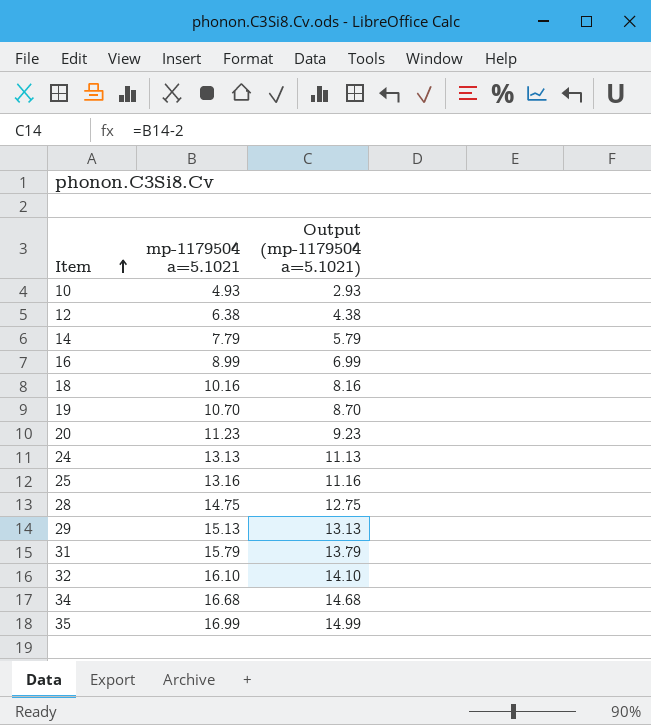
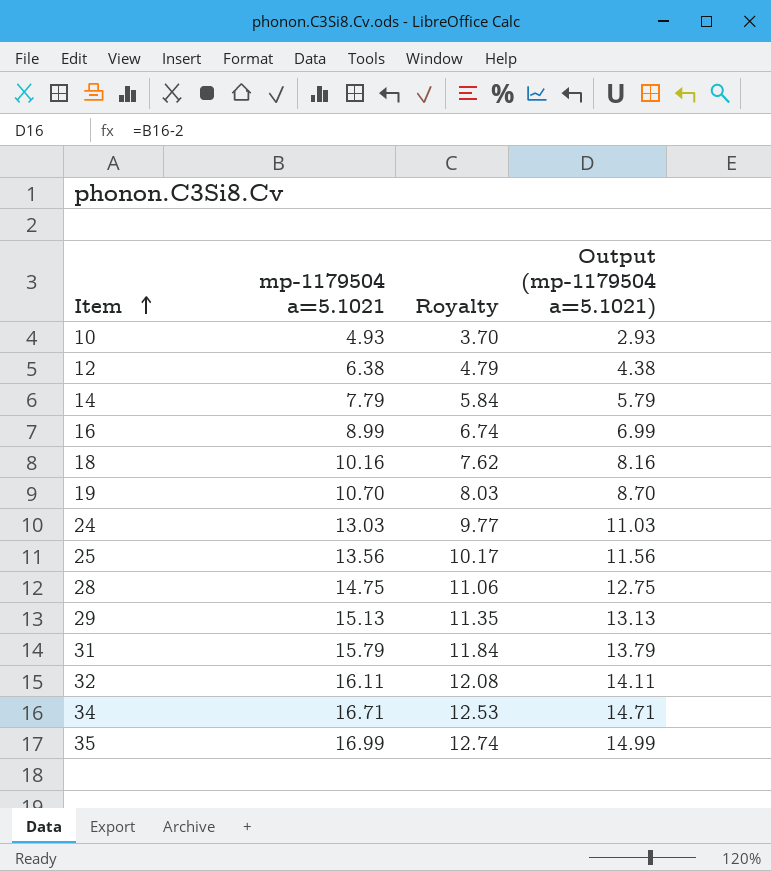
column Royalty | formula: none -> [mp-1179504 a=5.1021] * 0.75
row 20: 11.23 | 9.23 -> none
24 | mp-1179504 a=5.1021: 13.13 -> 13.03
24 | Output (mp-1179504 a=5.1021): 11.13 -> 11.03
25 | mp-1179504 a=5.1021: 13.16 -> 13.56
25 | Output (mp-1179504 a=5.1021): 11.16 -> 11.56
32 | mp-1179504 a=5.1021: 16.10 -> 16.11
32 | Output (mp-1179504 a=5.1021): 14.10 -> 14.11
34 | mp-1179504 a=5.1021: 16.68 -> 16.71
34 | Output (mp-1179504 a=5.1021): 14.68 -> 14.71

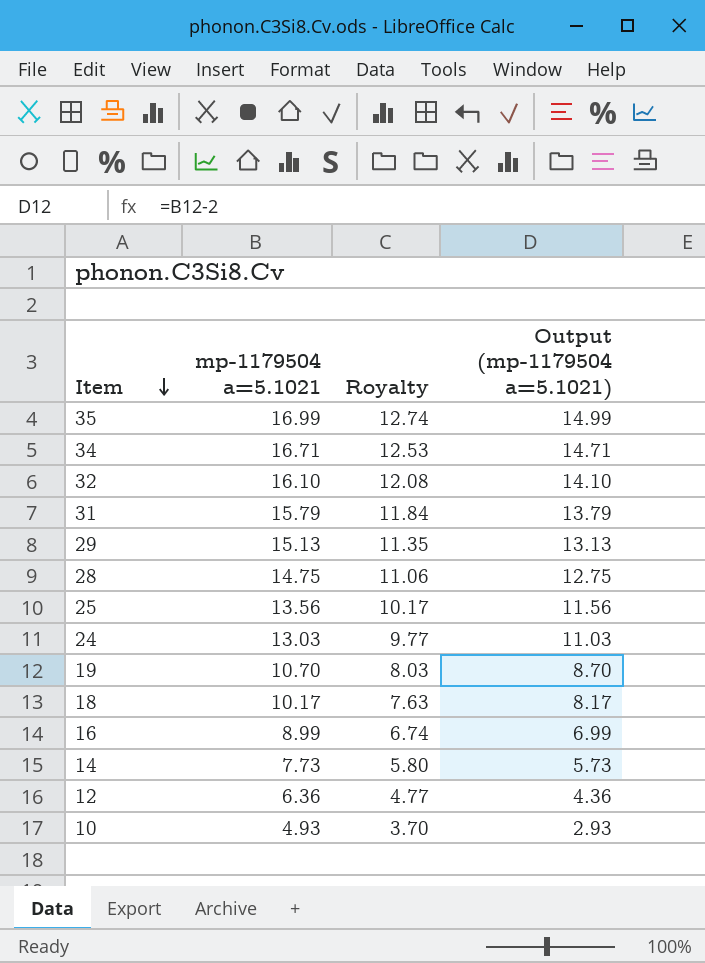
row order: Item ascending -> Item descending
32 | mp-1179504 a=5.1021: 16.11 -> 16.10
32 | Output (mp-1179504 a=5.1021): 14.11 -> 14.10
18 | mp-1179504 a=5.1021: 10.16 -> 10.17
18 | Royalty: 7.62 -> 7.63
18 | Output (mp-1179504 a=5.1021): 8.16 -> 8.17
14 | mp-1179504 a=5.1021: 7.79 -> 7.73
14 | Royalty: 5.84 -> 5.80
14 | Output (mp-1179504 a=5.1021): 5.79 -> 5.73
12 | mp-1179504 a=5.1021: 6.38 -> 6.36
12 | Royalty: 4.79 -> 4.77
12 | Output (mp-1179504 a=5.1021): 4.38 -> 4.36

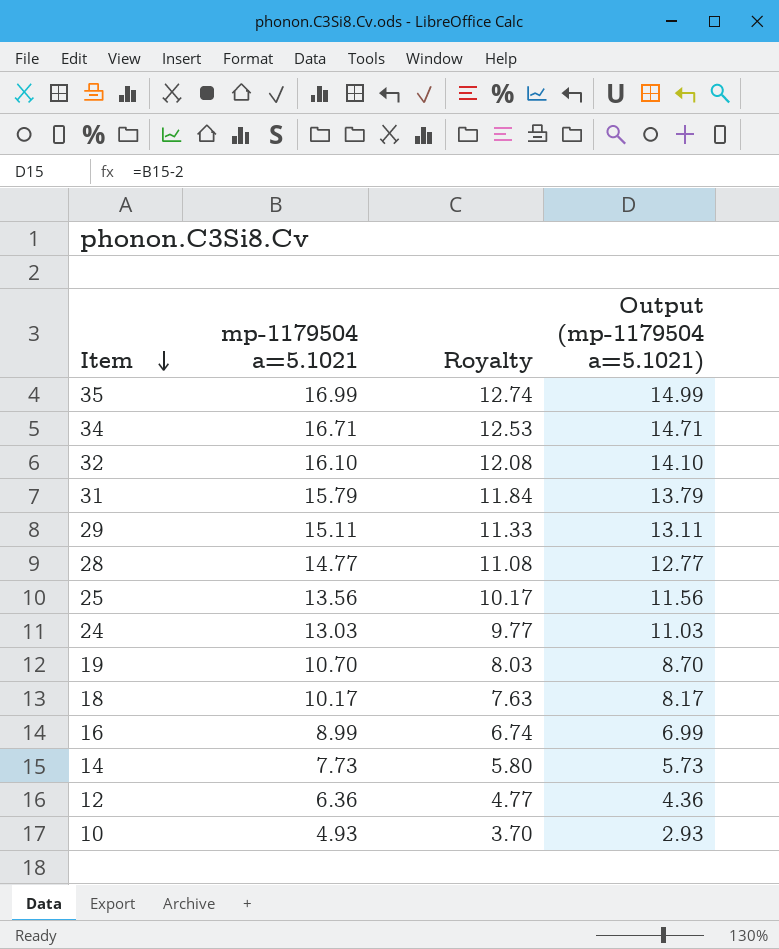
29 | mp-1179504 a=5.1021: 15.13 -> 15.11
29 | Royalty: 11.35 -> 11.33
29 | Output (mp-1179504 a=5.1021): 13.13 -> 13.11
28 | mp-1179504 a=5.1021: 14.75 -> 14.77
28 | Royalty: 11.06 -> 11.08
28 | Output (mp-1179504 a=5.1021): 12.75 -> 12.77

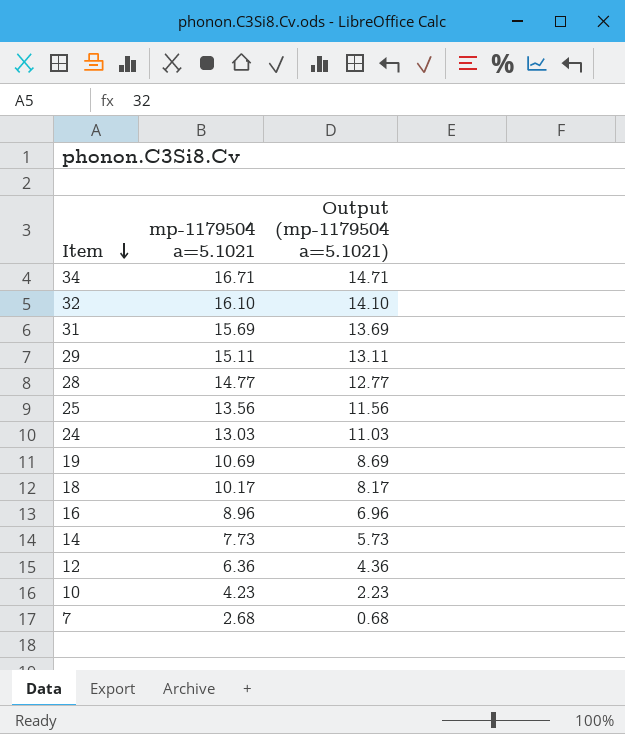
column Royalty | formula: [mp-1179504 a=5.1021] * 0.75 -> none
row 35: 16.99 | 12.74 | 14.99 -> none
31 | mp-1179504 a=5.1021: 15.79 -> 15.69
31 | Output (mp-1179504 a=5.1021): 13.79 -> 13.69
19 | mp-1179504 a=5.1021: 10.70 -> 10.69
19 | Output (mp-1179504 a=5.1021): 8.70 -> 8.69
16 | mp-1179504 a=5.1021: 8.99 -> 8.96
16 | Output (mp-1179504 a=5.1021): 6.99 -> 6.96
10 | mp-1179504 a=5.1021: 4.93 -> 4.23
10 | Output (mp-1179504 a=5.1021): 2.93 -> 2.23
row 7: none -> 2.68 | 0.68

